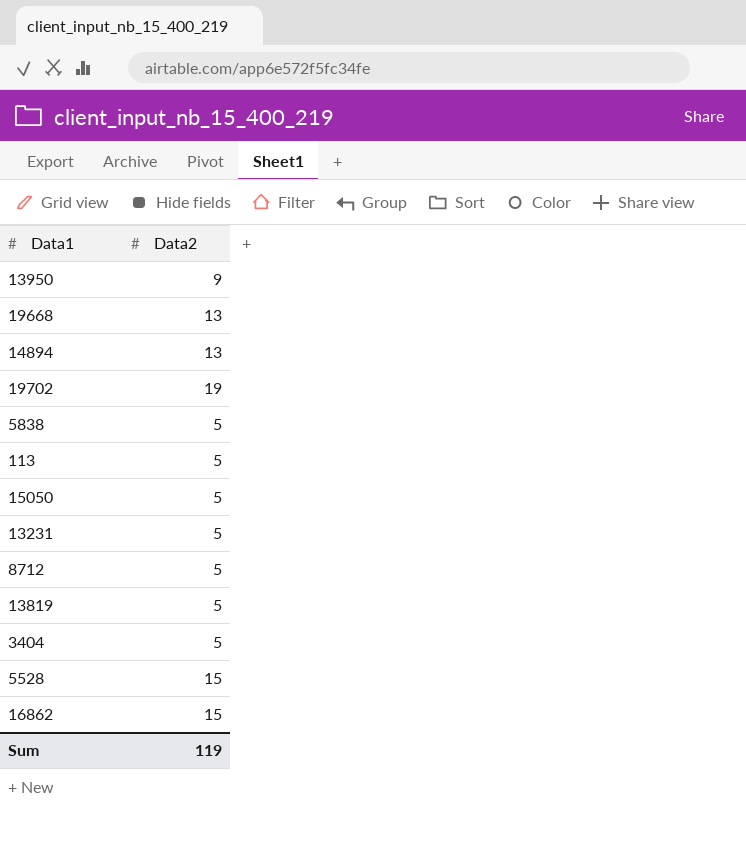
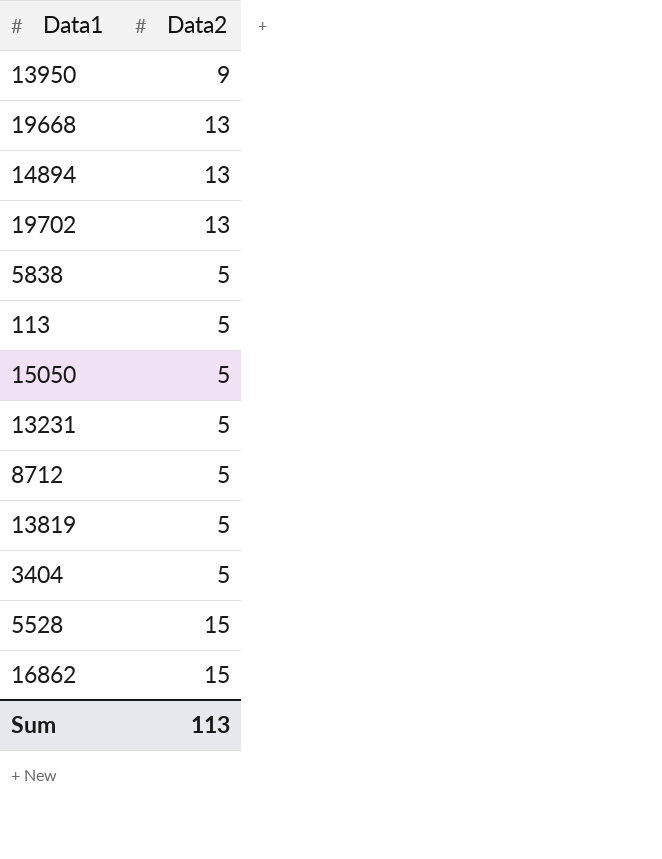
19702 | Data2: 19 -> 13
Sum | Data2: 119 -> 113

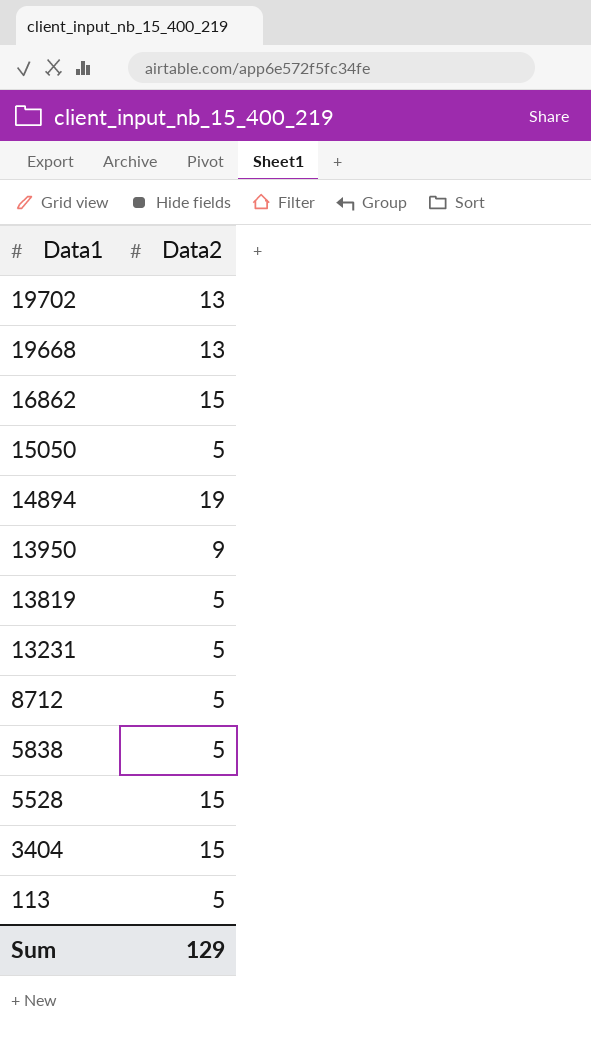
row order: none -> Data1 descending
14894 | Data2: 13 -> 19
3404 | Data2: 5 -> 15
Sum | Data2: 113 -> 129

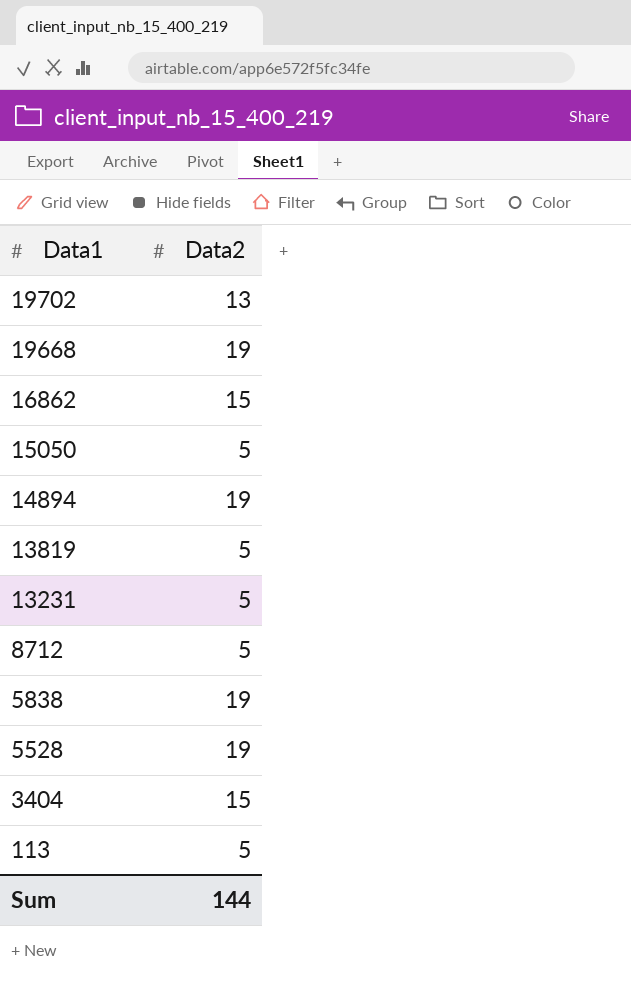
row 13950: 9 -> none
19668 | Data2: 13 -> 19
5838 | Data2: 5 -> 19
5528 | Data2: 15 -> 19
Sum | Data2: 129 -> 144

